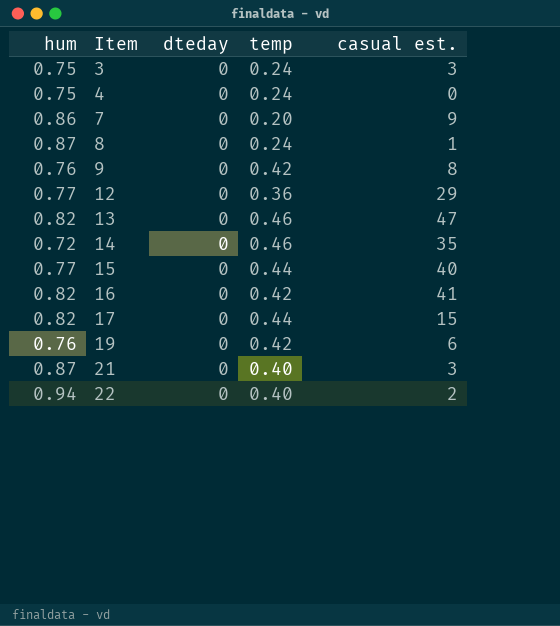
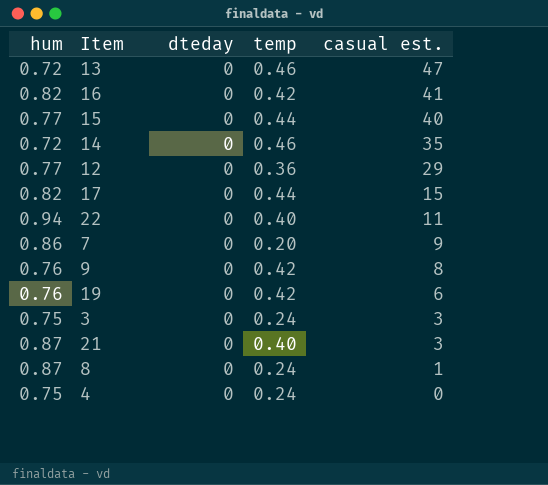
row order: Item ascending -> casual est. descending
13 | hum: 0.82 -> 0.72
22 | casual est.: 2 -> 11

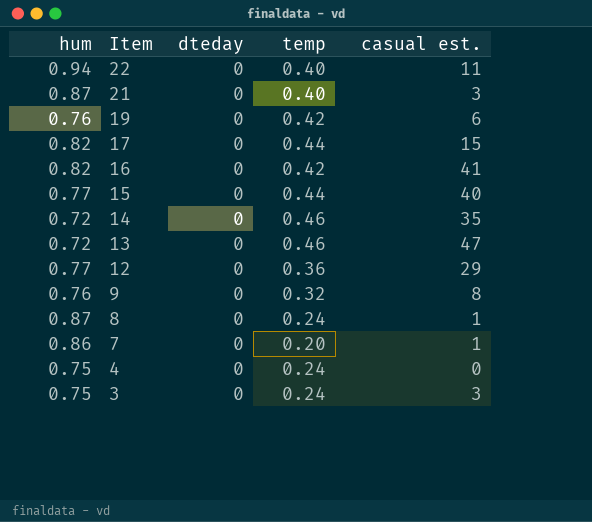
row order: casual est. descending -> Item descending
9 | temp: 0.42 -> 0.32
7 | casual est.: 9 -> 1

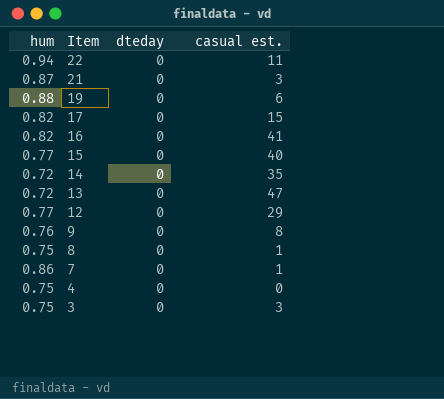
column temp | position: 4 -> none
19 | hum: 0.76 -> 0.88
8 | hum: 0.87 -> 0.75

